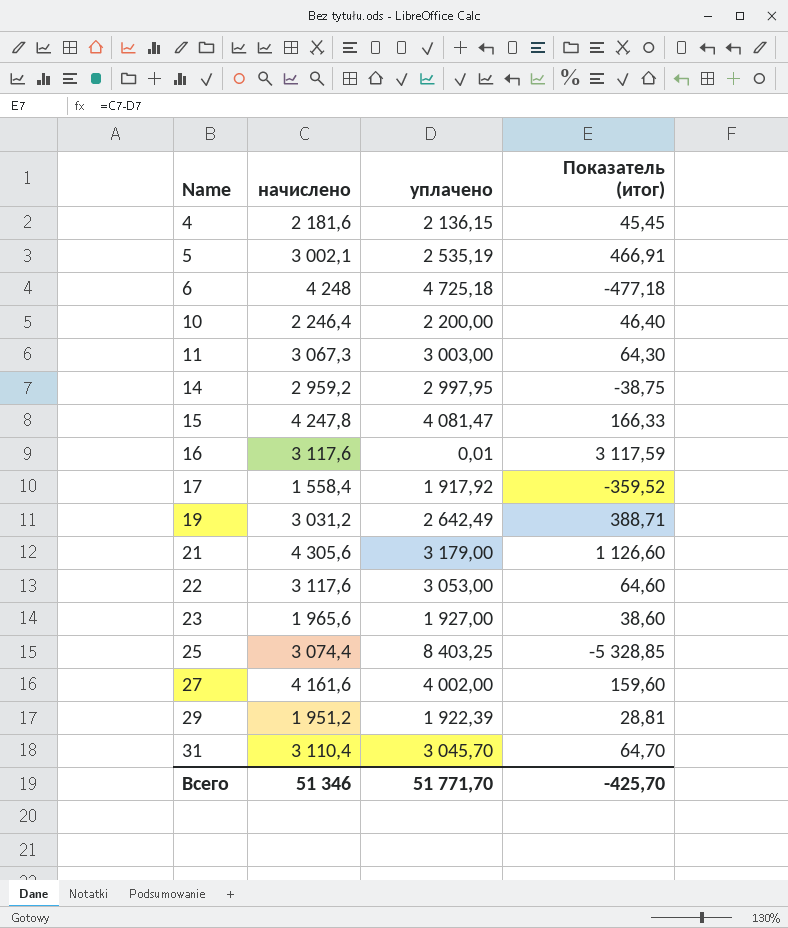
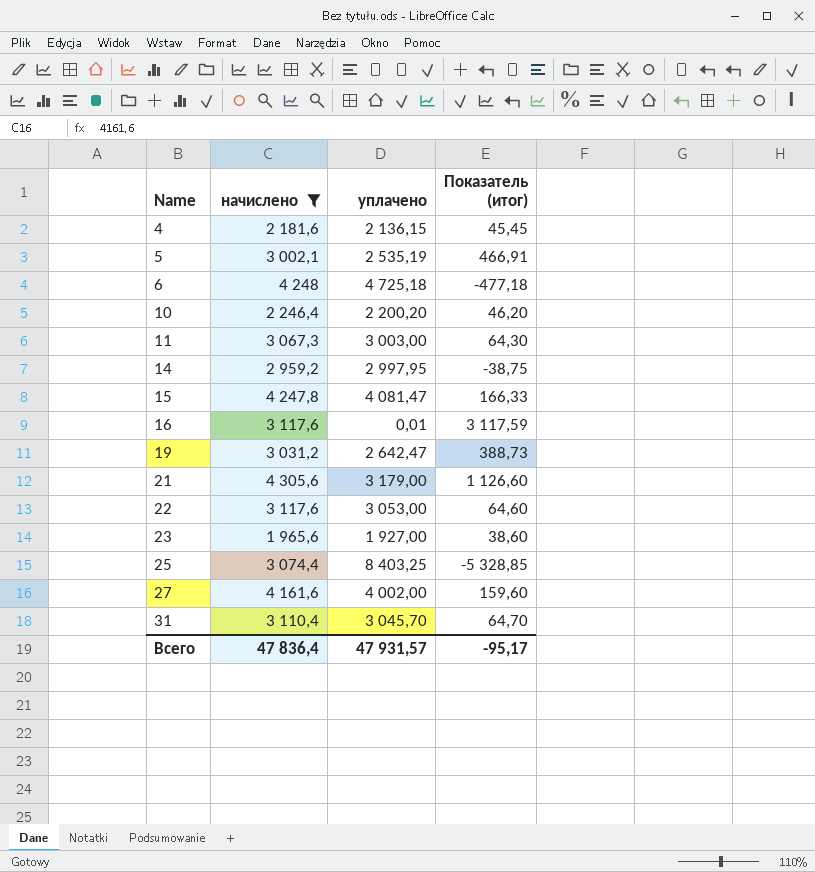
filter: none -> начислено >= 1 965,6
10 | уплачено: 2 200,00 -> 2 200,20
10 | Показатель (итог): 46,40 -> 46,20
19 | уплачено: 2 642,49 -> 2 642,47
19 | Показатель (итог): 388,71 -> 388,73
Всего | начислено: 51 346 -> 47 836,4
Всего | уплачено: 51 771,70 -> 47 931,57
Всего | Показатель (итог): -425,70 -> -95,17

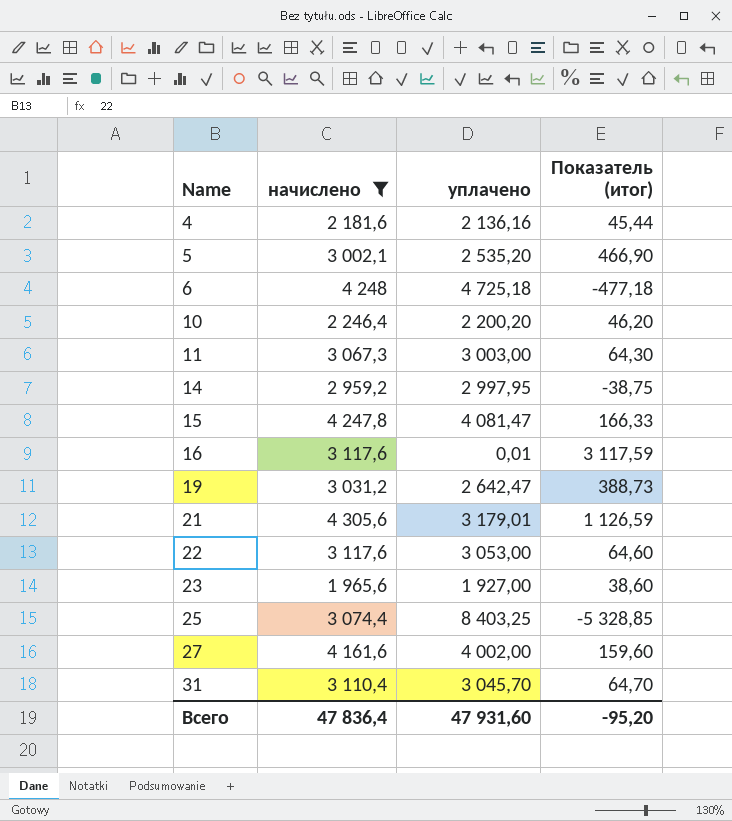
4 | уплачено: 2 136,15 -> 2 136,16
4 | Показатель (итог): 45,45 -> 45,44
5 | уплачено: 2 535,19 -> 2 535,20
5 | Показатель (итог): 466,91 -> 466,90
21 | уплачено: 3 179,00 -> 3 179,01
21 | Показатель (итог): 1 126,60 -> 1 126,59
Всего | уплачено: 47 931,57 -> 47 931,60
Всего | Показатель (итог): -95,17 -> -95,20

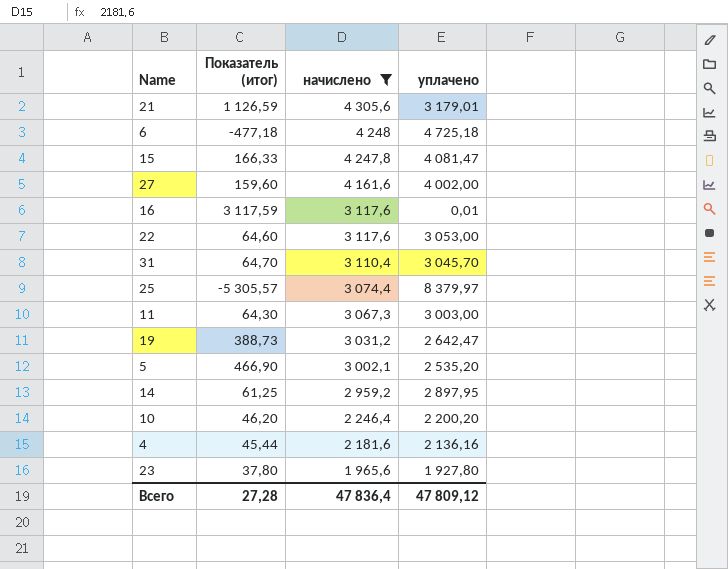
row order: Name ascending -> начислено descending
column Показатель (итог) | position: 4 -> 2
25 | Показатель (итог): -5 328,85 -> -5 305,57
25 | уплачено: 8 403,25 -> 8 379,97
14 | Показатель (итог): -38,75 -> 61,25
14 | уплачено: 2 997,95 -> 2 897,95
23 | Показатель (итог): 38,60 -> 37,80
23 | уплачено: 1 927,00 -> 1 927,80
Всего | Показатель (итог): -95,20 -> 27,28
Всего | уплачено: 47 931,60 -> 47 809,12

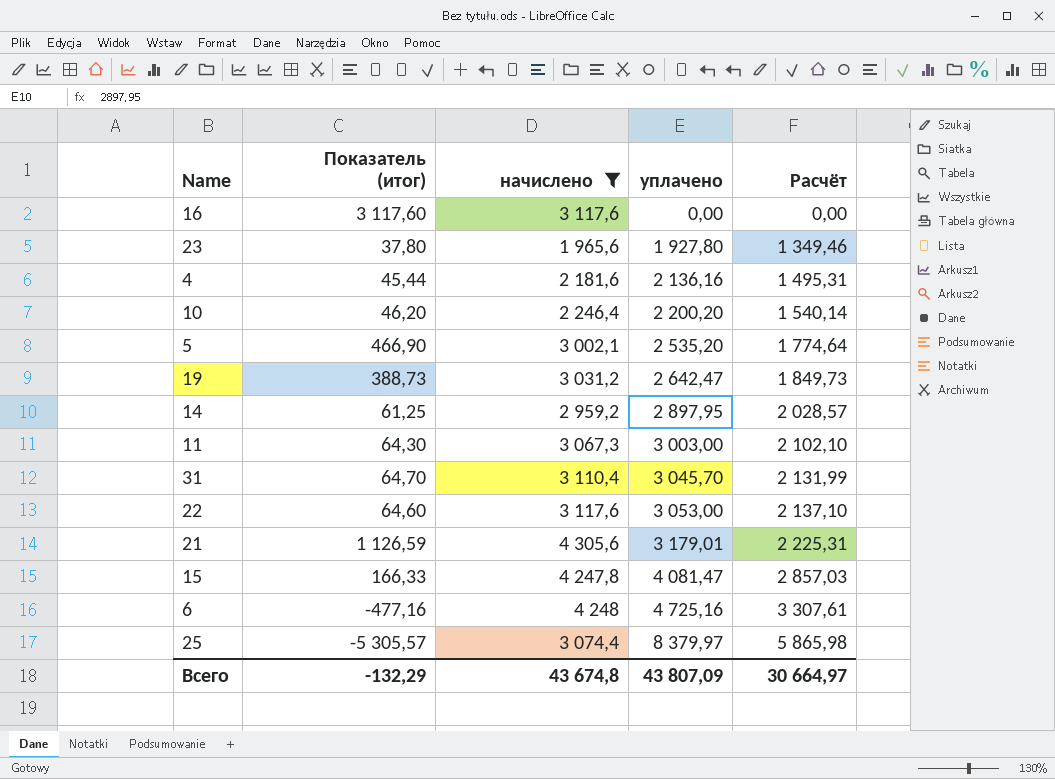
row order: начислено descending -> уплачено ascending
column Расчёт | formula: none -> [уплачено] * 0,7
row 27: 159,60 | 4 161,6 | 4 002,00 -> none
16 | Показатель (итог): 3 117,59 -> 3 117,60
16 | уплачено: 0,01 -> 0,00
6 | Показатель (итог): -477,18 -> -477,16
6 | уплачено: 4 725,18 -> 4 725,16
Всего | Показатель (итог): 27,28 -> -132,29
Всего | начислено: 47 836,4 -> 43 674,8
Всего | уплачено: 47 809,12 -> 43 807,09

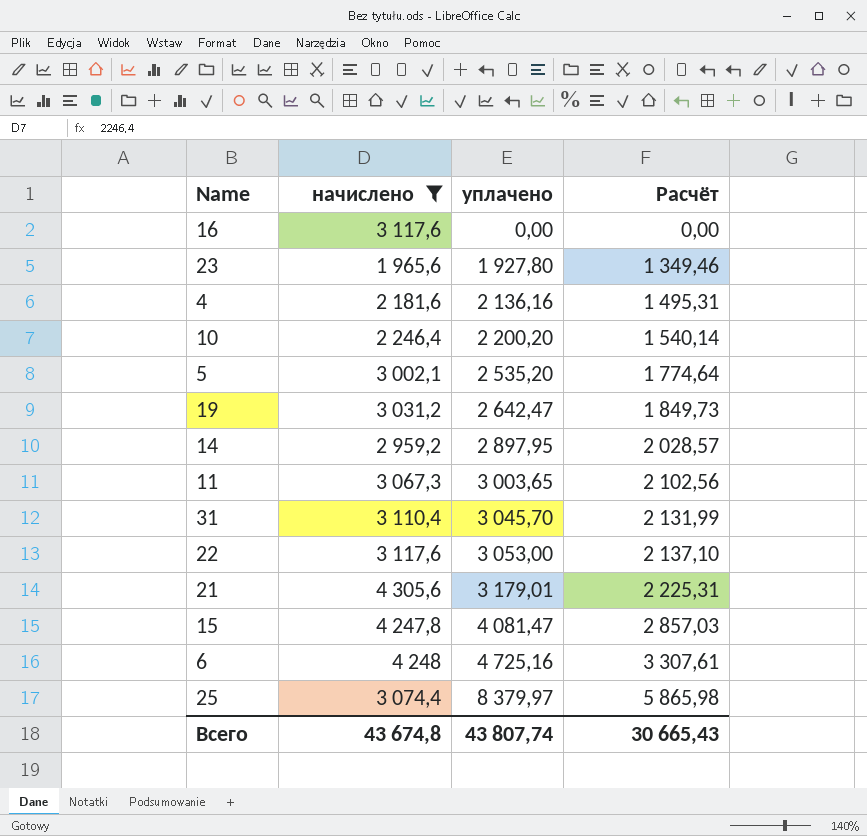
column Показатель (итог) | formula: [начислено] - [уплачено] -> none
11 | уплачено: 3 003,00 -> 3 003,65
11 | Расчёт: 2 102,10 -> 2 102,56
Всего | уплачено: 43 807,09 -> 43 807,74
Всего | Расчёт: 30 664,97 -> 30 665,43

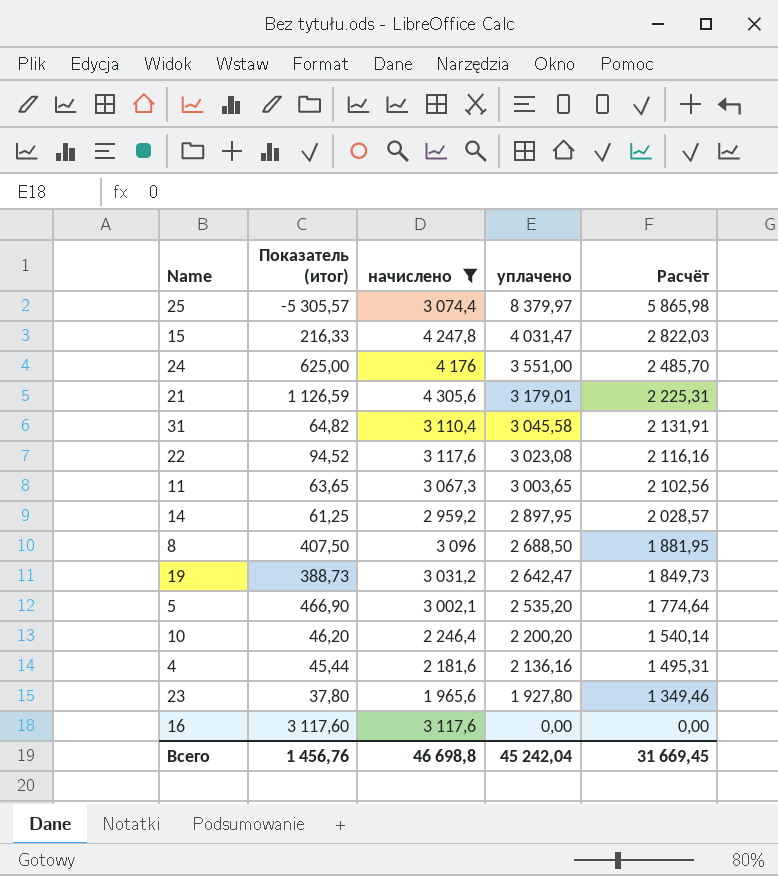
row order: уплачено ascending -> уплачено descending
column Показатель (итог) | formula: none -> [начислено] - [уплачено]
row 6: 4 248 | 4 725,16 | 3 307,61 -> none
15 | уплачено: 4 081,47 -> 4 031,47
15 | Расчёт: 2 857,03 -> 2 822,03
row 24: none -> 625,00 | 4 176 | 3 551,00 | 2 485,70
31 | уплачено: 3 045,70 -> 3 045,58
31 | Расчёт: 2 131,99 -> 2 131,91
22 | уплачено: 3 053,00 -> 3 023,08
22 | Расчёт: 2 137,10 -> 2 116,16
row 8: none -> 407,50 | 3 096 | 2 688,50 | 1 881,95
Всего | начислено: 43 674,8 -> 46 698,8
Всего | уплачено: 43 807,74 -> 45 242,04
Всего | Расчёт: 30 665,43 -> 31 669,45

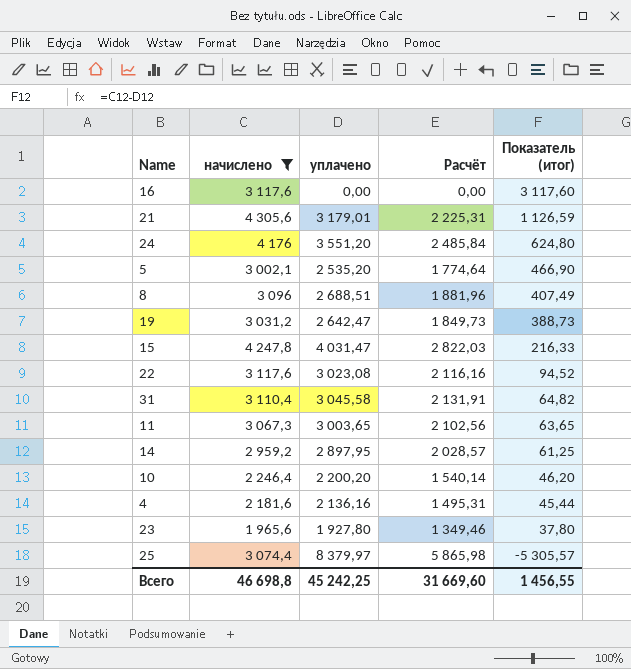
row order: уплачено descending -> Показатель (итог) descending
column Показатель (итог) | position: 2 -> 5
24 | уплачено: 3 551,00 -> 3 551,20
24 | Расчёт: 2 485,70 -> 2 485,84
24 | Показатель (итог): 625,00 -> 624,80
8 | уплачено: 2 688,50 -> 2 688,51
8 | Расчёт: 1 881,95 -> 1 881,96
8 | Показатель (итог): 407,50 -> 407,49
Всего | уплачено: 45 242,04 -> 45 242,25
Всего | Расчёт: 31 669,45 -> 31 669,60
Всего | Показатель (итог): 1 456,76 -> 1 456,55

